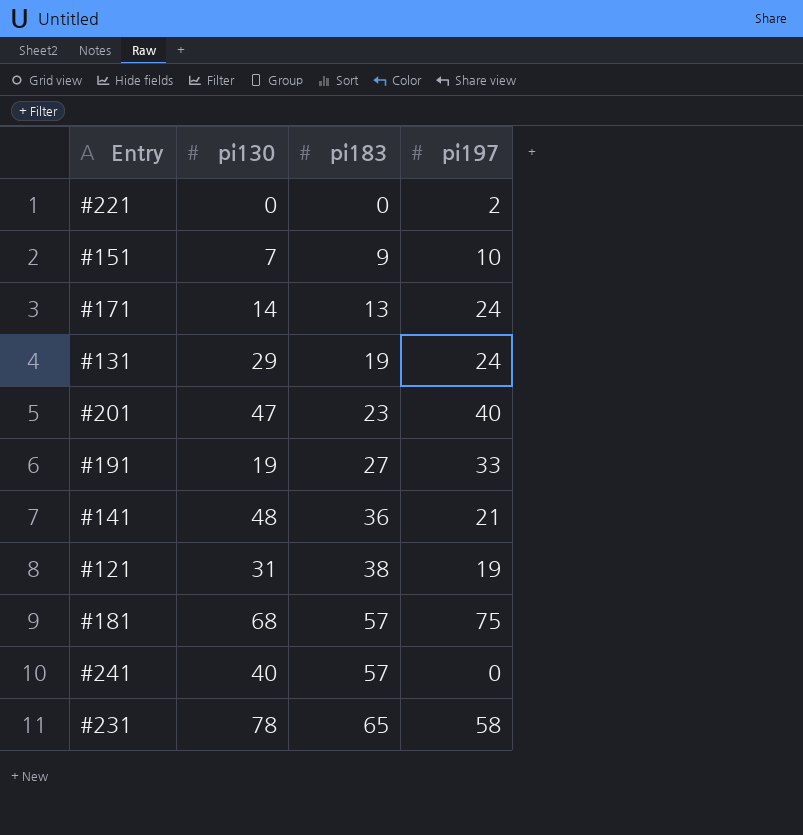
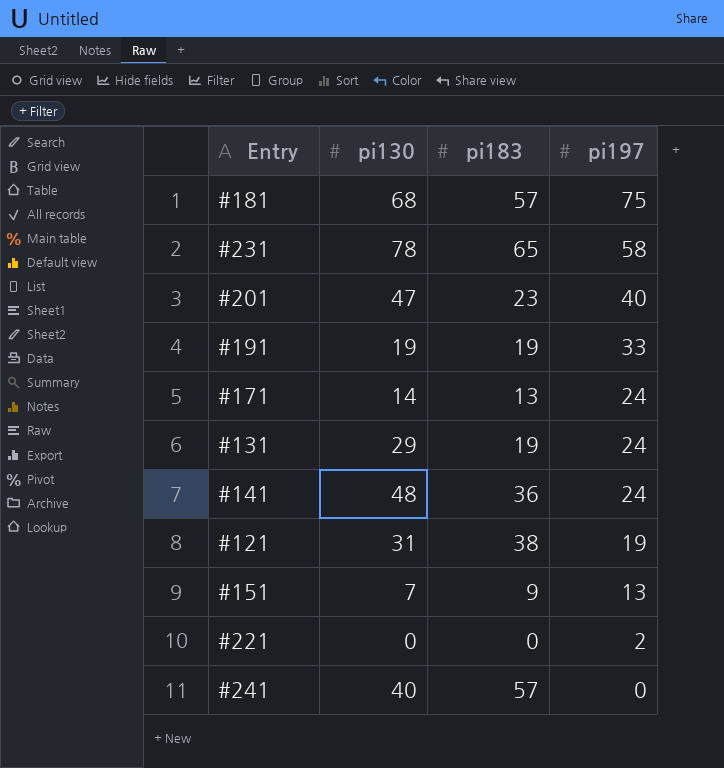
row order: pi183 ascending -> pi197 descending
#191 | pi183: 27 -> 19
#141 | pi197: 21 -> 24
#151 | pi197: 10 -> 13

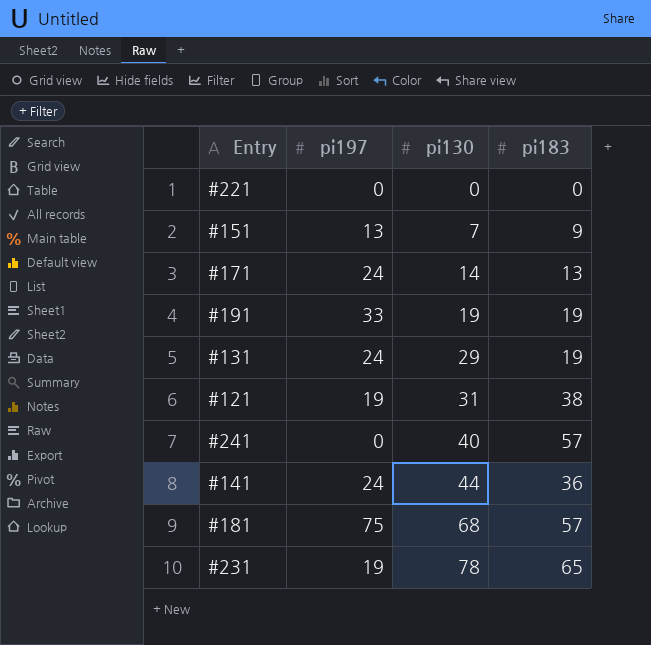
row order: pi197 descending -> pi130 ascending
column pi197 | position: 4 -> 2
row #201: 47 | 23 | 40 -> none
#221 | pi197: 2 -> 0
#141 | pi130: 48 -> 44
#231 | pi197: 58 -> 19

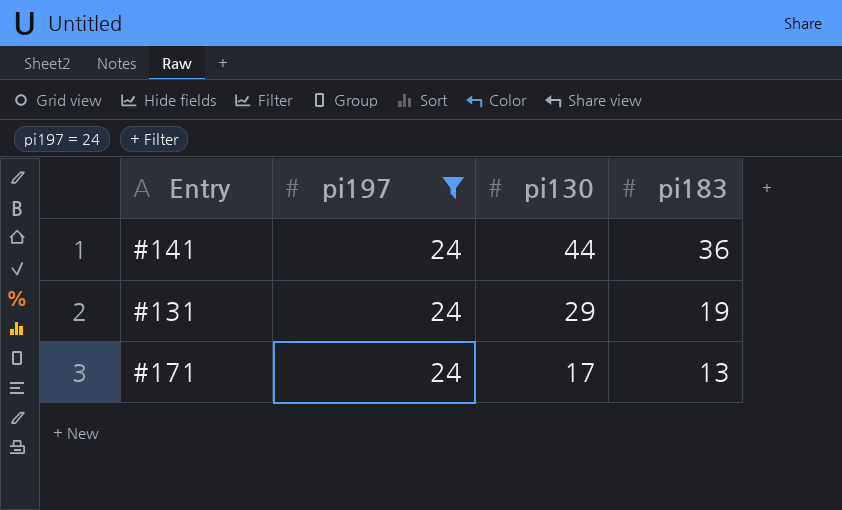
filter: none -> pi197 = 24
row order: pi130 ascending -> pi130 descending
#171 | pi130: 14 -> 17

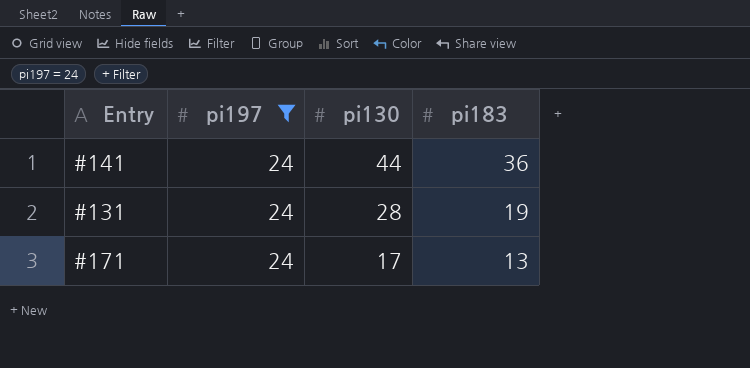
#131 | pi130: 29 -> 28

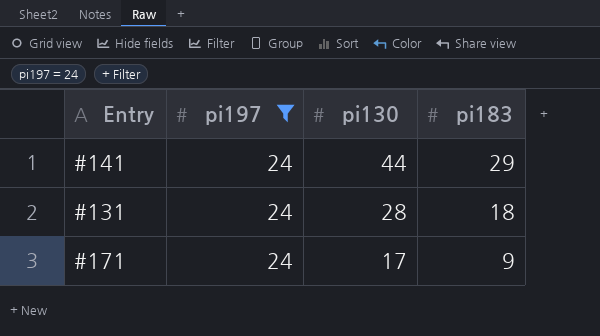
#141 | pi183: 36 -> 29
#131 | pi183: 19 -> 18
#171 | pi183: 13 -> 9

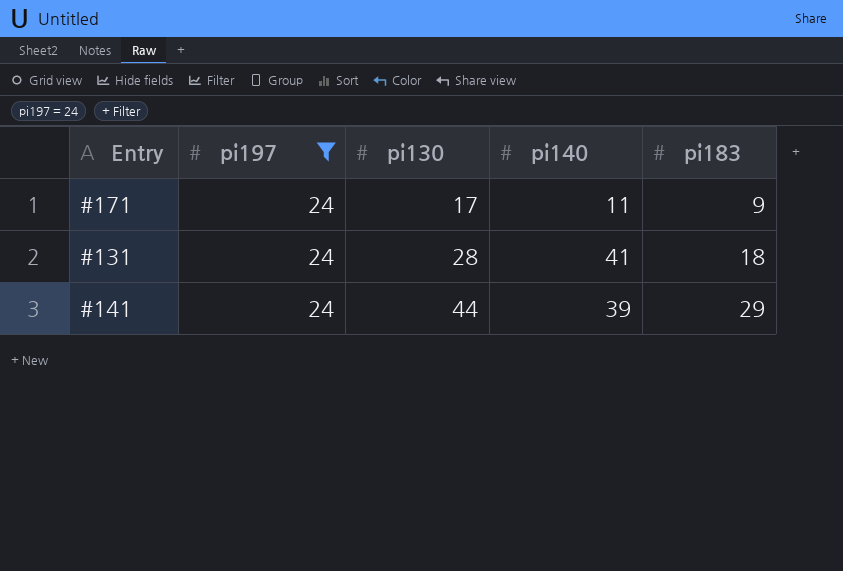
row order: pi130 descending -> pi130 ascending
column pi140 | position: none -> 4

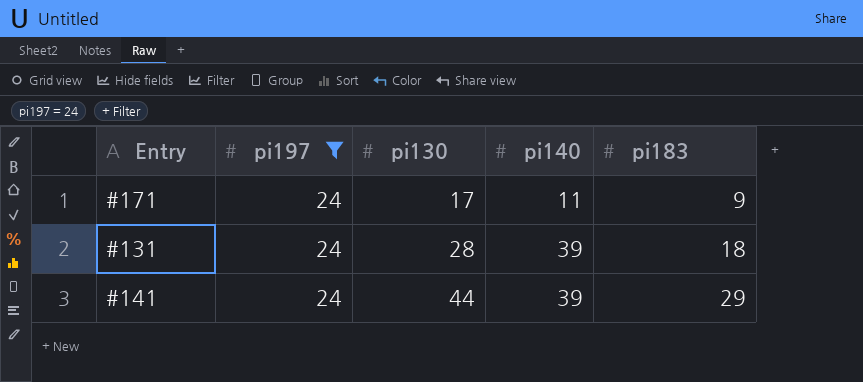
#131 | pi140: 41 -> 39

